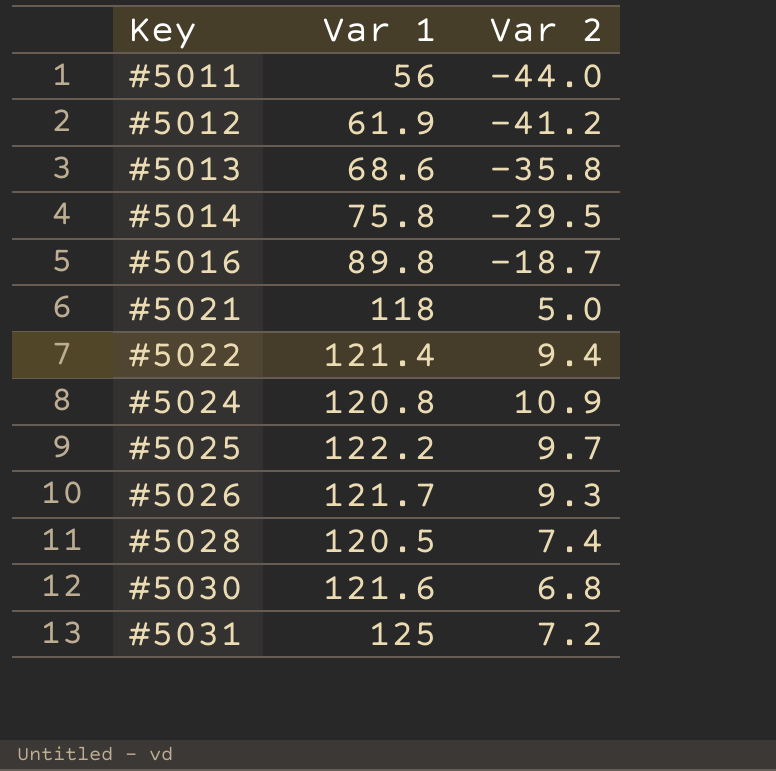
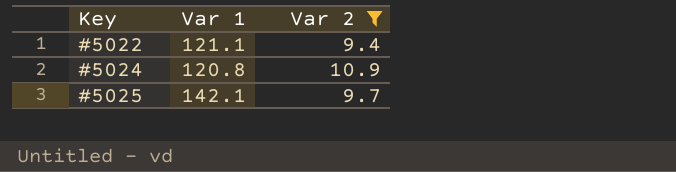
filter: none -> Var 2 >= 9.4
#5022 | Var 1: 121.4 -> 121.1
#5025 | Var 1: 122.2 -> 142.1

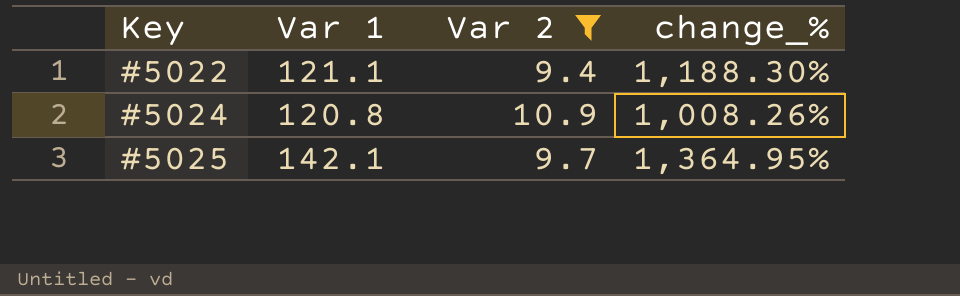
column change_% | formula: none -> ([Var 1] - [Var 2]) / [Var 2]

